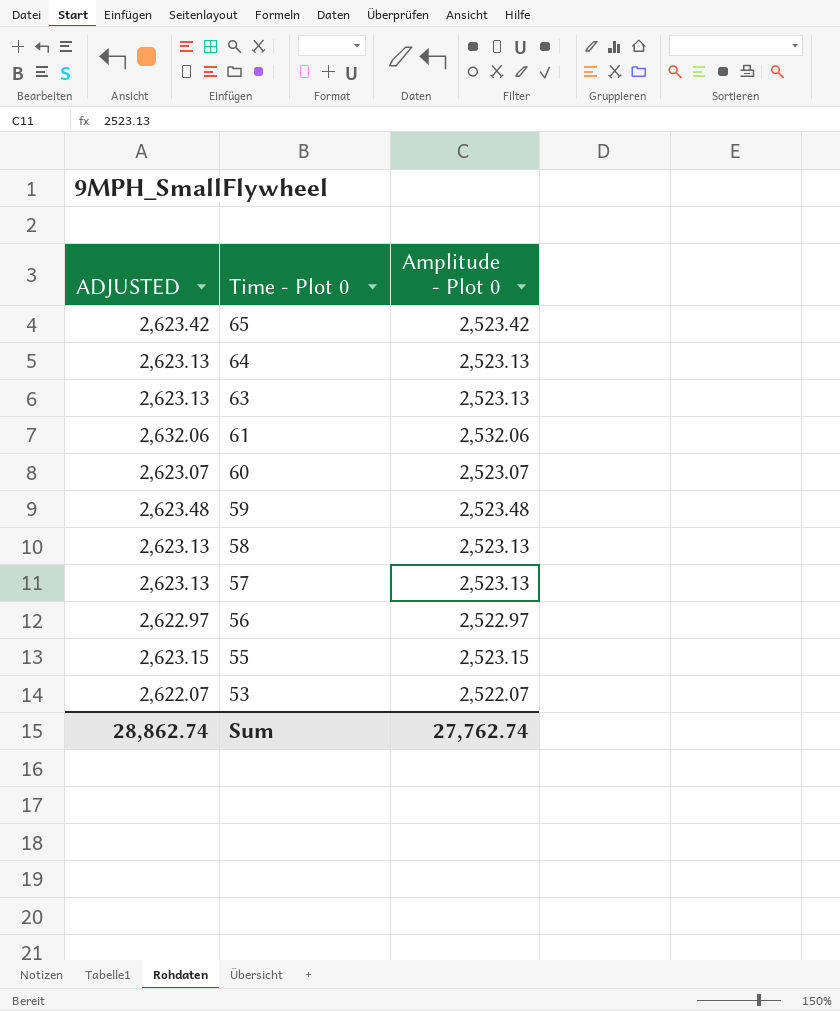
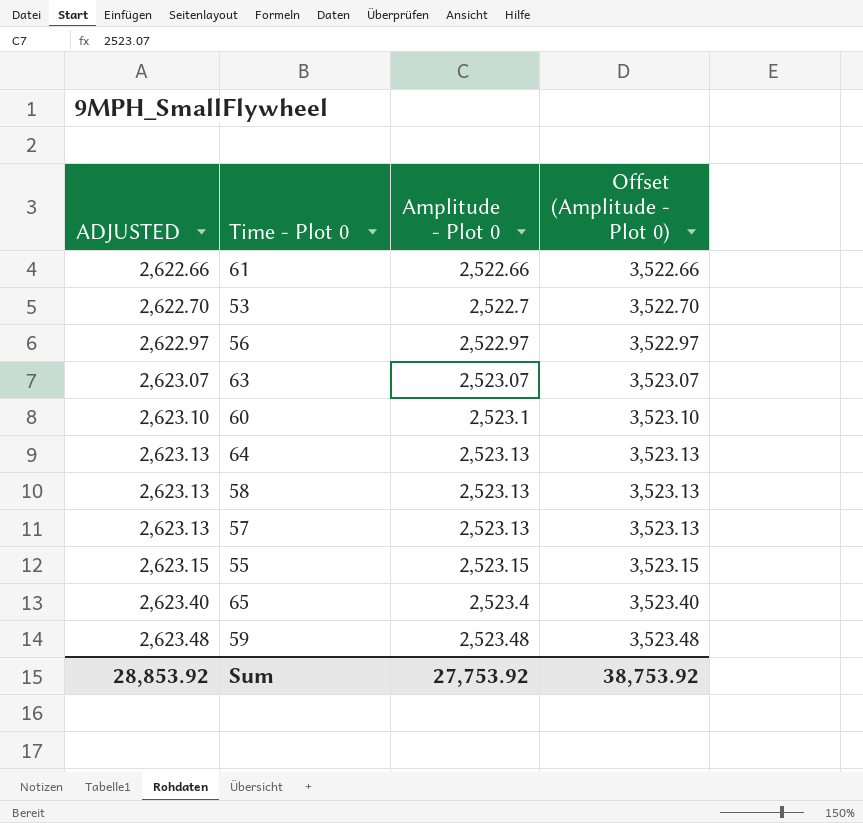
row order: Time - Plot 0 descending -> ADJUSTED ascending
column Offset (Amplitude - Plot 0) | formula: none -> [Amplitude - Plot 0] + 1000
61 | ADJUSTED: 2,632.06 -> 2,622.66
61 | Amplitude - Plot 0: 2,532.06 -> 2,522.66
53 | ADJUSTED: 2,622.07 -> 2,622.70
53 | Amplitude - Plot 0: 2,522.07 -> 2,522.7
63 | ADJUSTED: 2,623.13 -> 2,623.07
63 | Amplitude - Plot 0: 2,523.13 -> 2,523.07
60 | ADJUSTED: 2,623.07 -> 2,623.10
60 | Amplitude - Plot 0: 2,523.07 -> 2,523.1
65 | ADJUSTED: 2,623.42 -> 2,623.40
65 | Amplitude - Plot 0: 2,523.42 -> 2,523.4
Sum | ADJUSTED: 28,862.74 -> 28,853.92
Sum | Amplitude - Plot 0: 27,762.74 -> 27,753.92

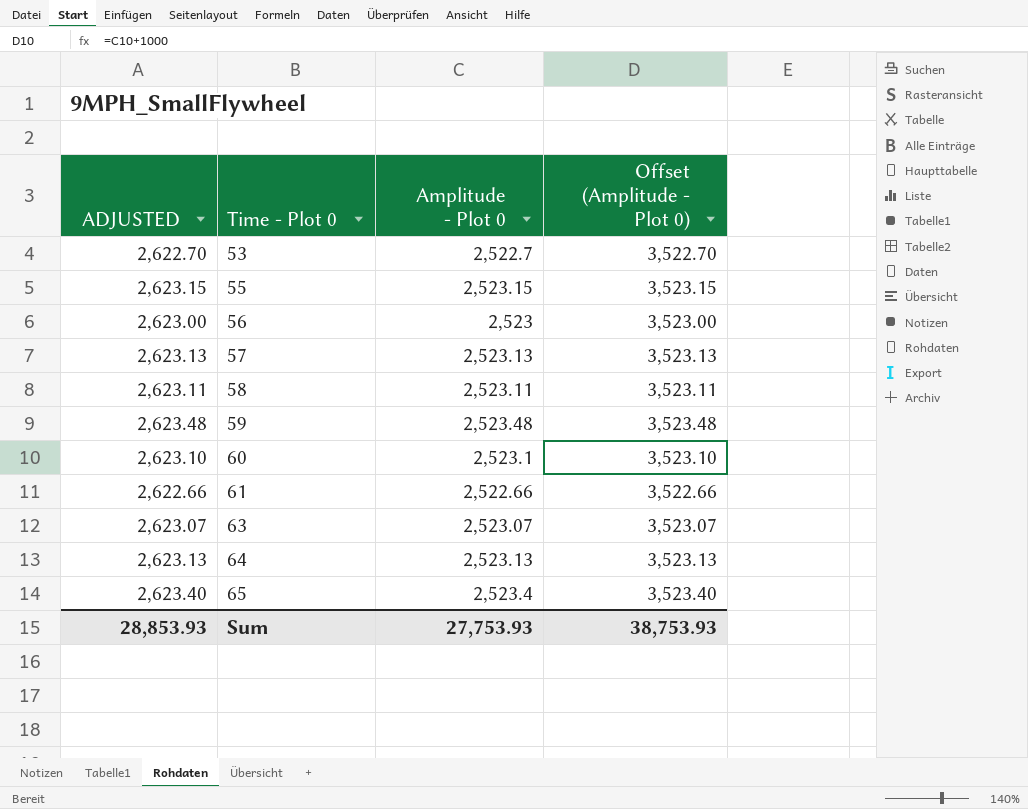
row order: ADJUSTED ascending -> Time - Plot 0 ascending
56 | ADJUSTED: 2,622.97 -> 2,623.00
56 | Amplitude - Plot 0: 2,522.97 -> 2,523
56 | Offset (Amplitude - Plot 0): 3,522.97 -> 3,523.00
58 | ADJUSTED: 2,623.13 -> 2,623.11
58 | Amplitude - Plot 0: 2,523.13 -> 2,523.11
58 | Offset (Amplitude - Plot 0): 3,523.13 -> 3,523.11
Sum | ADJUSTED: 28,853.92 -> 28,853.93
Sum | Amplitude - Plot 0: 27,753.92 -> 27,753.93
Sum | Offset (Amplitude - Plot 0): 38,753.92 -> 38,753.93

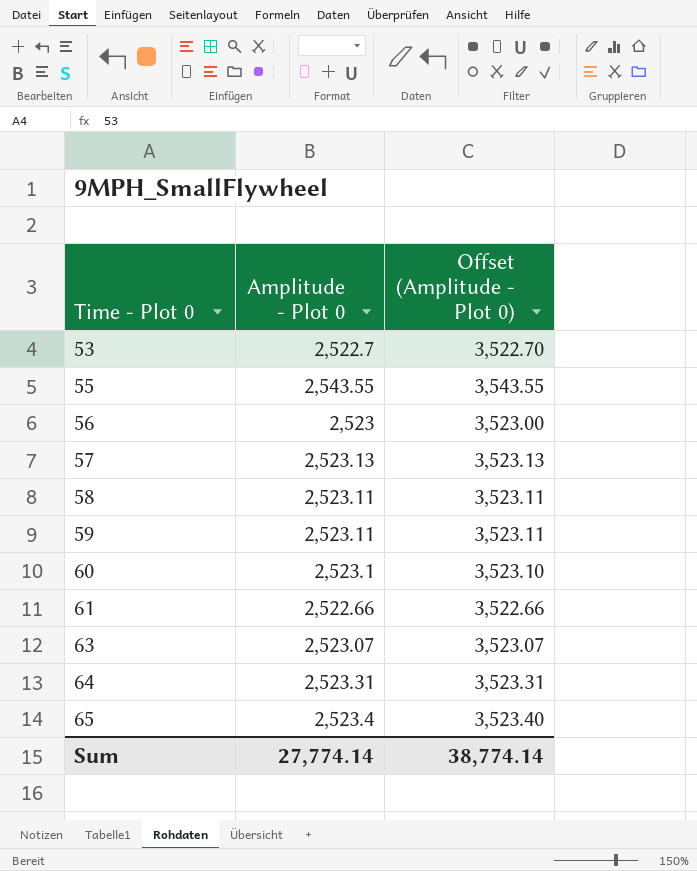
column ADJUSTED | formula: [Amplitude - Plot 0] + 100 -> none
55 | Amplitude - Plot 0: 2,523.15 -> 2,543.55
55 | Offset (Amplitude - Plot 0): 3,523.15 -> 3,543.55
59 | Amplitude - Plot 0: 2,523.48 -> 2,523.11
59 | Offset (Amplitude - Plot 0): 3,523.48 -> 3,523.11
64 | Amplitude - Plot 0: 2,523.13 -> 2,523.31
64 | Offset (Amplitude - Plot 0): 3,523.13 -> 3,523.31
Sum | Amplitude - Plot 0: 27,753.93 -> 27,774.14
Sum | Offset (Amplitude - Plot 0): 38,753.93 -> 38,774.14

